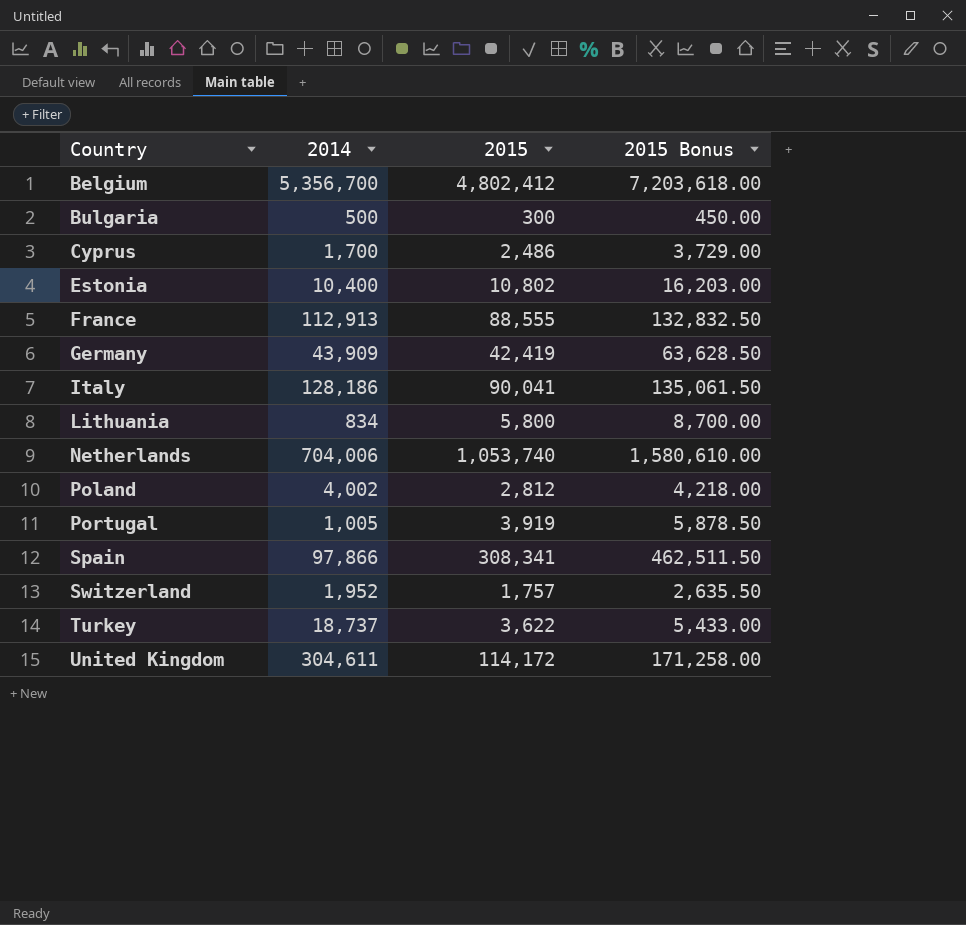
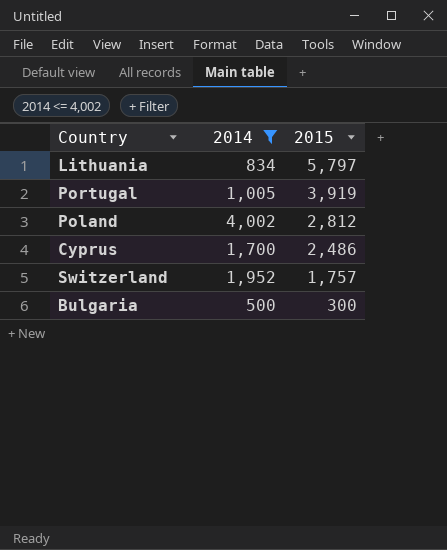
filter: none -> 2014 <= 4,002
row order: Country ascending -> 2015 descending
column 2015 Bonus | formula: [2015] * 1.5 -> none
Lithuania | 2015: 5,800 -> 5,797

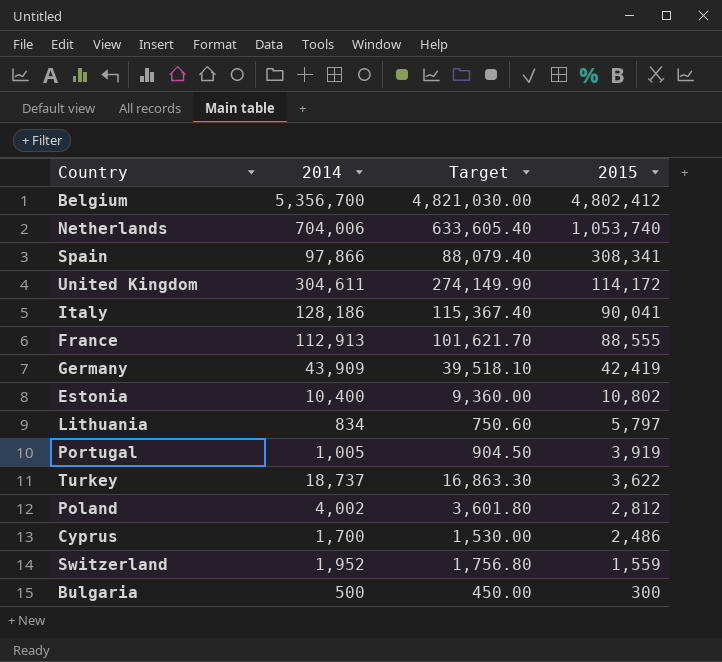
filter: 2014 <= 4,002 -> none
column Target | formula: none -> [2014] * 0.9
Switzerland | 2015: 1,757 -> 1,559

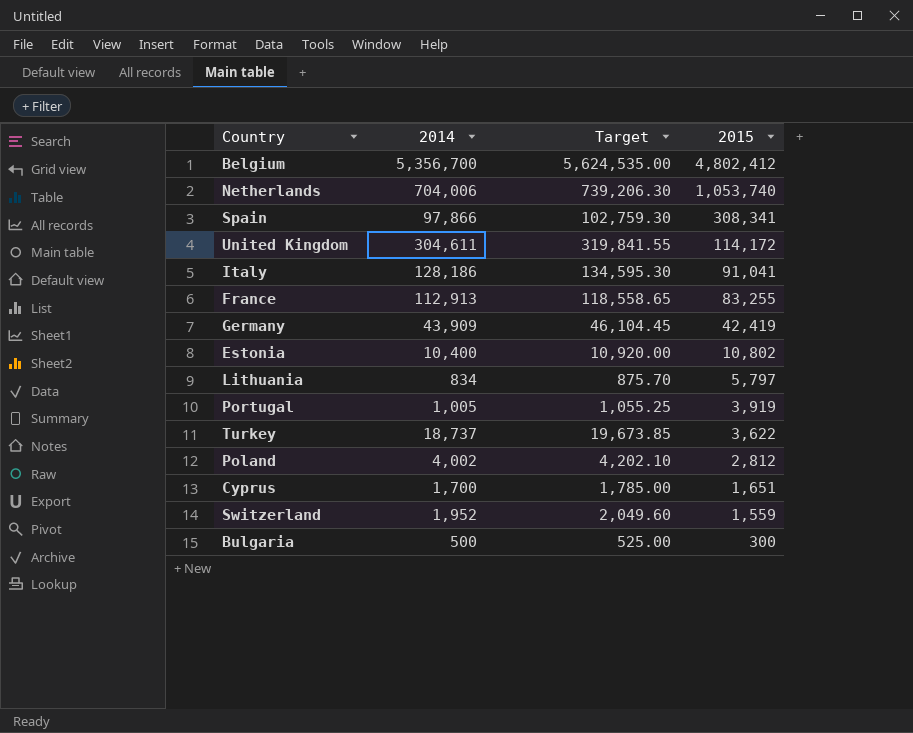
column Target | formula: [2014] * 0.9 -> [2014] * 1.05
Italy | 2015: 90,041 -> 91,041
France | 2015: 88,555 -> 83,255
Cyprus | 2015: 2,486 -> 1,651

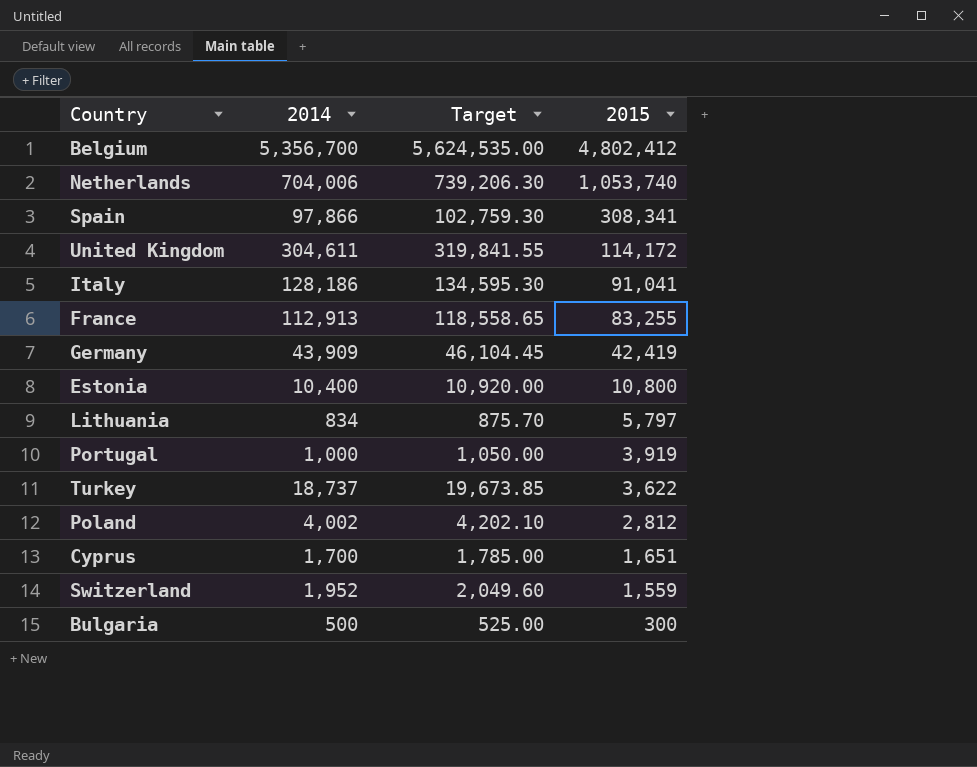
Estonia | 2015: 10,802 -> 10,800
Portugal | 2014: 1,005 -> 1,000
Portugal | Target: 1,055.25 -> 1,050.00

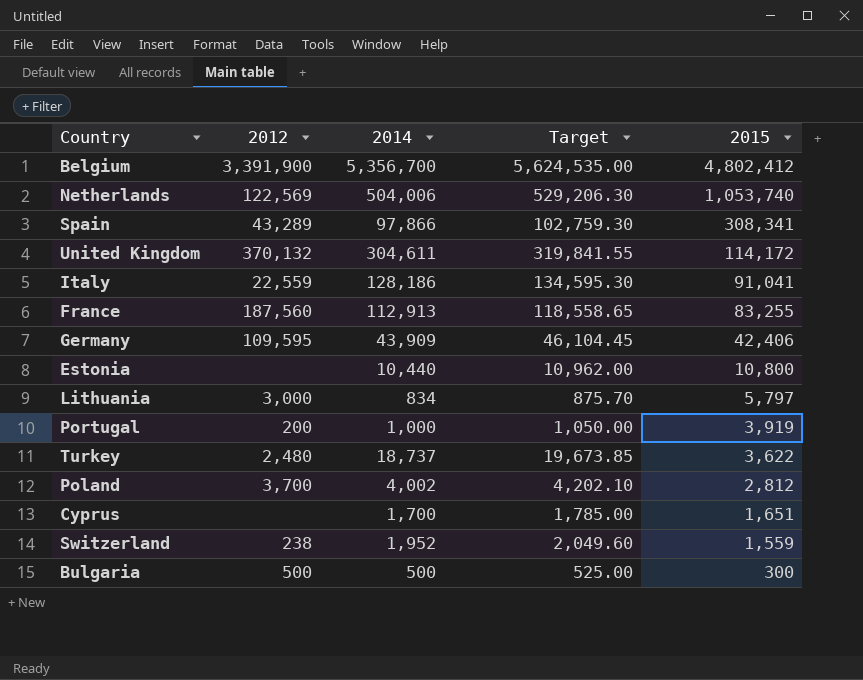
column 2012 | position: none -> 2
Netherlands | 2014: 704,006 -> 504,006
Netherlands | Target: 739,206.30 -> 529,206.30
Germany | 2015: 42,419 -> 42,406
Estonia | 2014: 10,400 -> 10,440
Estonia | Target: 10,920.00 -> 10,962.00

